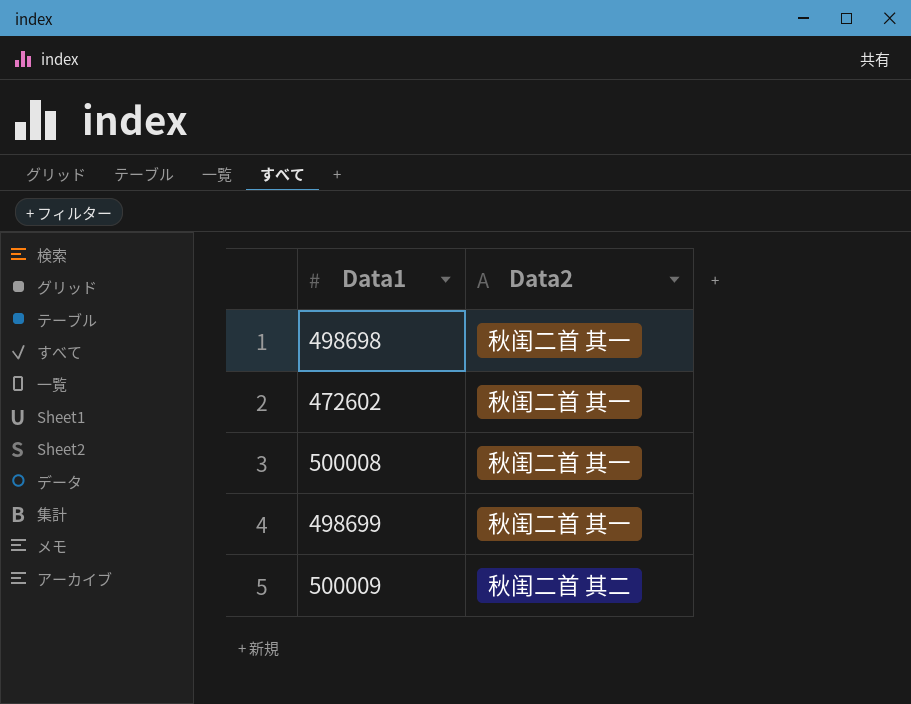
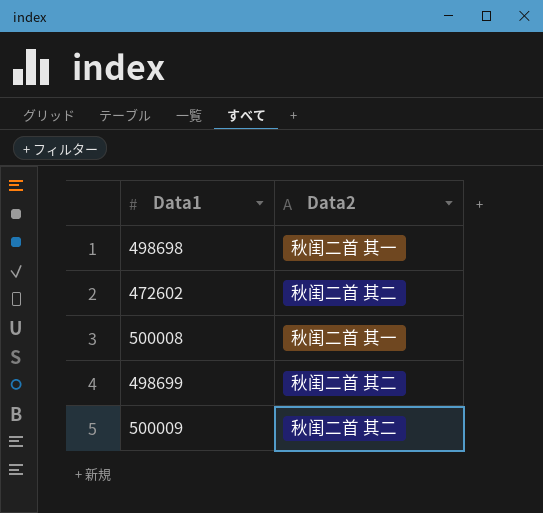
472602 | Data2: 秋闺二首 其一 -> 秋闺二首 其二
498699 | Data2: 秋闺二首 其一 -> 秋闺二首 其二

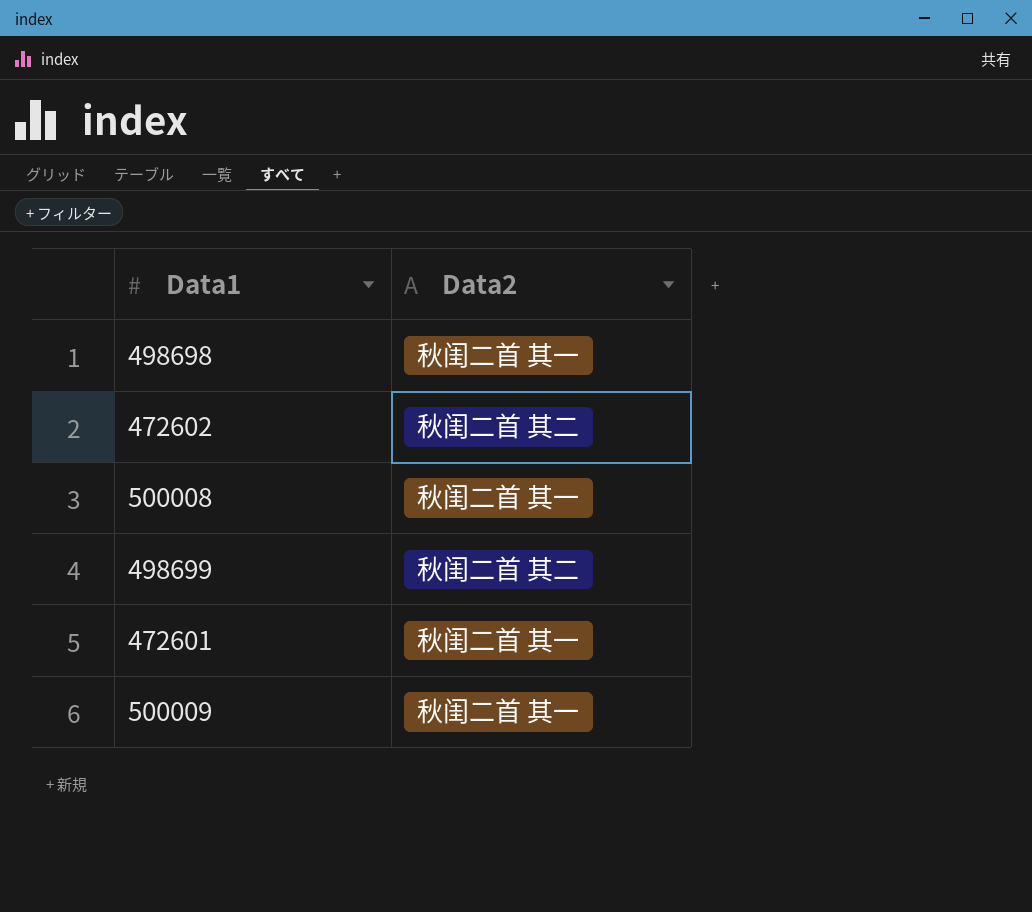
row 472601: none -> 秋闺二首 其一
500009 | Data2: 秋闺二首 其二 -> 秋闺二首 其一

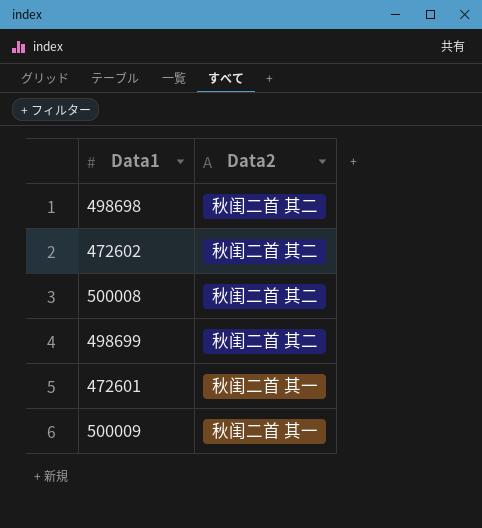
498698 | Data2: 秋闺二首 其一 -> 秋闺二首 其二
500008 | Data2: 秋闺二首 其一 -> 秋闺二首 其二

